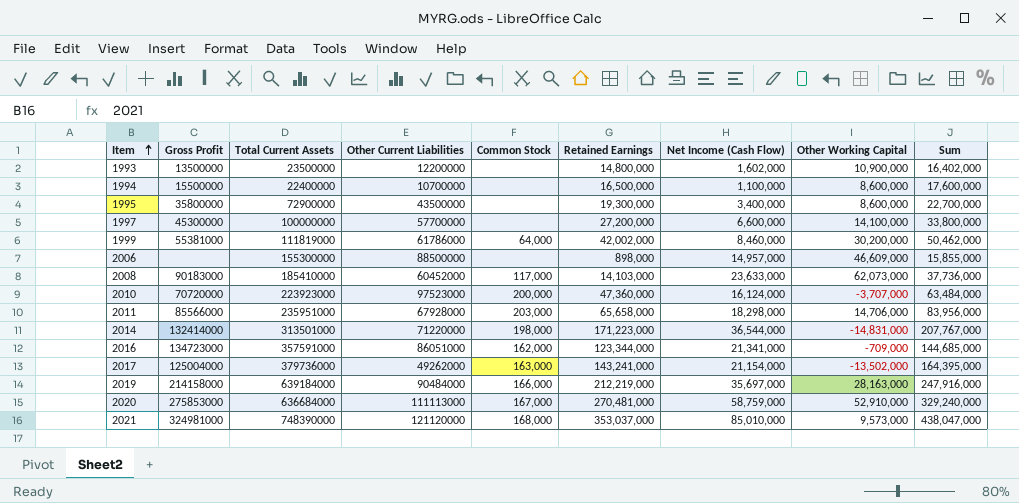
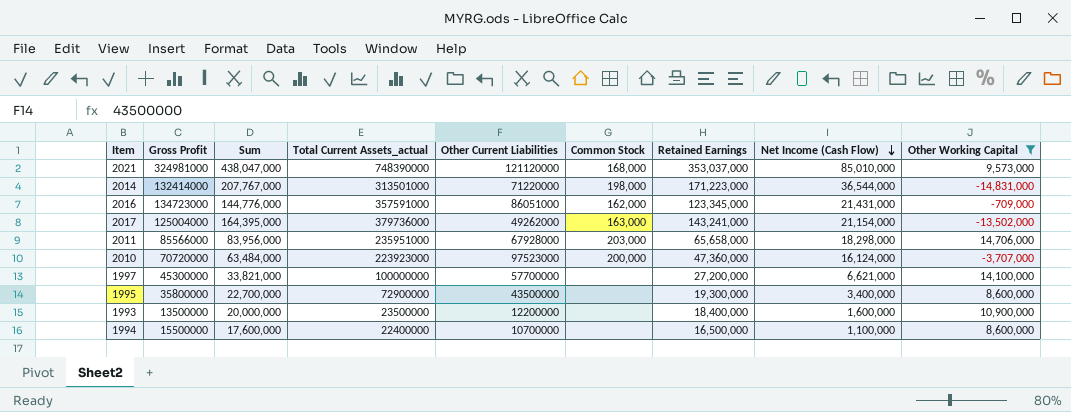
filter: none -> Other Working Capital <= 14,706,000
row order: Item ascending -> Net Income (Cash Flow) descending
column Sum | position: 9 -> 3
column name: Total Current Assets -> Total Current Assets_actual
2016 | Sum: 144,685,000 -> 144,776,000
2016 | Retained Earnings: 123,344,000 -> 123,345,000
2016 | Net Income (Cash Flow): 21,341,000 -> 21,431,000
1997 | Sum: 33,800,000 -> 33,821,000
1997 | Net Income (Cash Flow): 6,600,000 -> 6,621,000
1993 | Sum: 16,402,000 -> 20,000,000
1993 | Retained Earnings: 14,800,000 -> 18,400,000
1993 | Net Income (Cash Flow): 1,602,000 -> 1,600,000

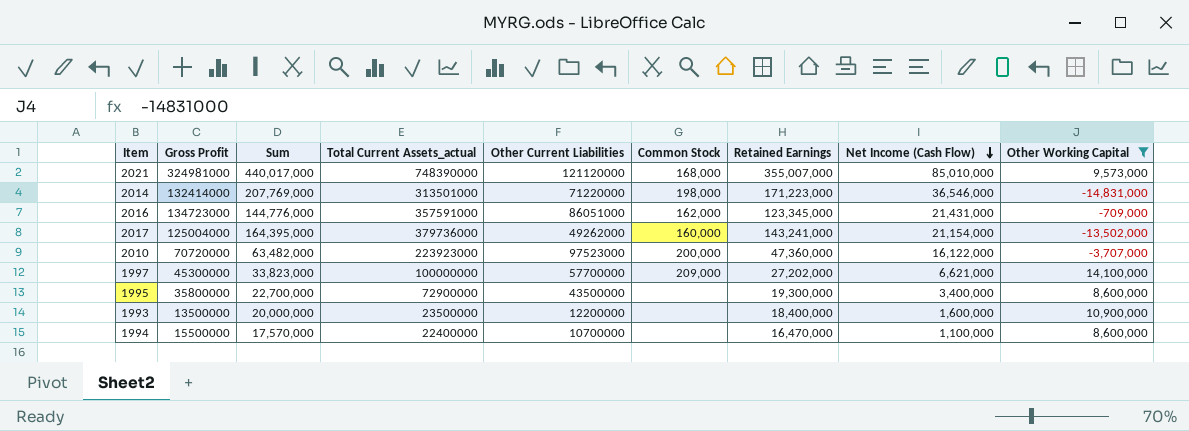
row 2011: 85566000 | 83,956,000 | 235951000 | 67928000 | 203,000 | 65,658,000 | 18,298,000 | 14,706,000 -> none
2021 | Sum: 438,047,000 -> 440,017,000
2021 | Retained Earnings: 353,037,000 -> 355,007,000
2014 | Sum: 207,767,000 -> 207,769,000
2014 | Net Income (Cash Flow): 36,544,000 -> 36,546,000
2017 | Common Stock: 163,000 -> 160,000
2010 | Sum: 63,484,000 -> 63,482,000
2010 | Net Income (Cash Flow): 16,124,000 -> 16,122,000
1997 | Sum: 33,821,000 -> 33,823,000
1997 | Common Stock: none -> 209,000
1997 | Retained Earnings: 27,200,000 -> 27,202,000
1994 | Sum: 17,600,000 -> 17,570,000
1994 | Retained Earnings: 16,500,000 -> 16,470,000

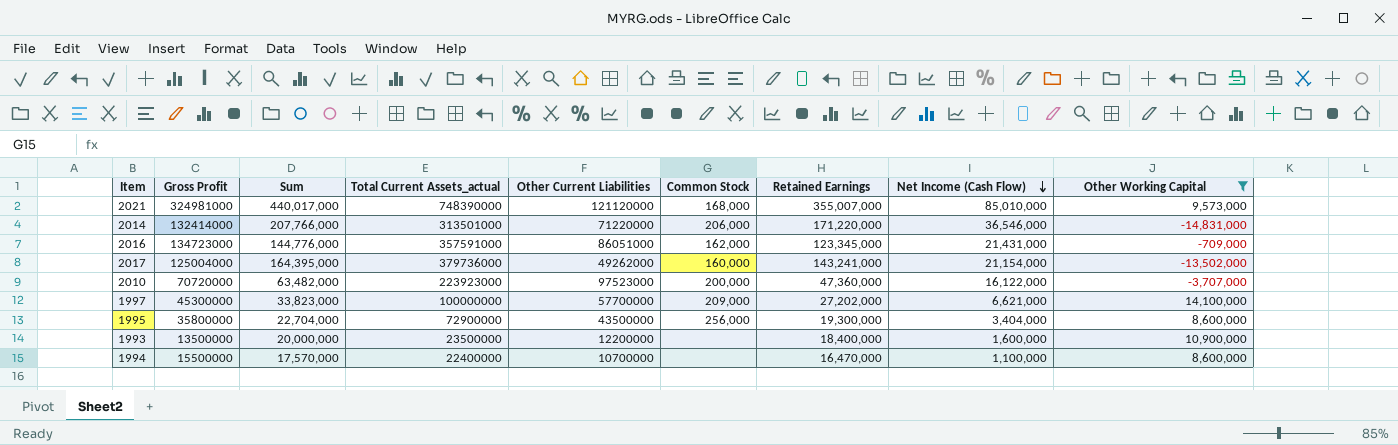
2014 | Sum: 207,769,000 -> 207,766,000
2014 | Common Stock: 198,000 -> 206,000
2014 | Retained Earnings: 171,223,000 -> 171,220,000
1995 | Sum: 22,700,000 -> 22,704,000
1995 | Common Stock: none -> 256,000
1995 | Net Income (Cash Flow): 3,400,000 -> 3,404,000

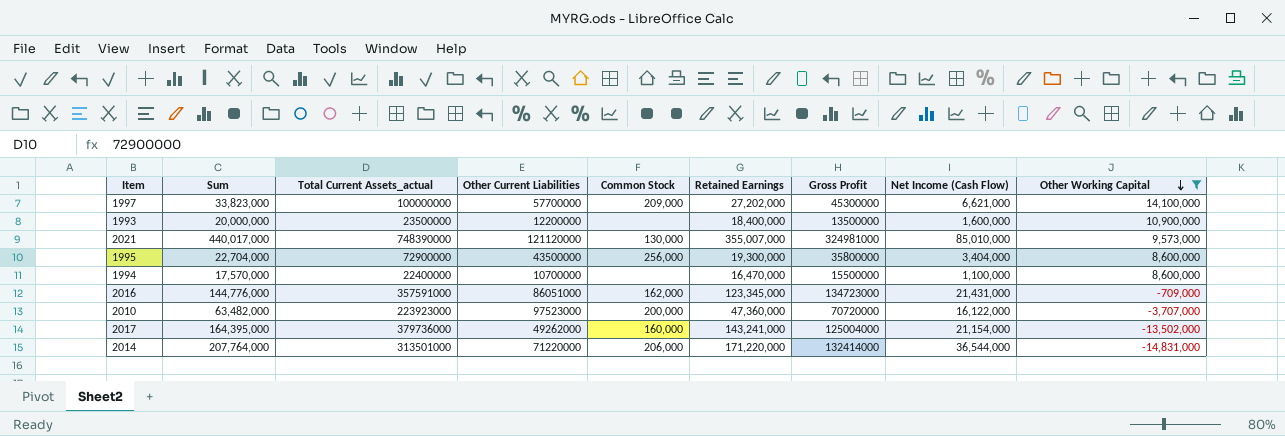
row order: Net Income (Cash Flow) descending -> Other Working Capital descending
column Gross Profit | position: 2 -> 7
2021 | Common Stock: 168,000 -> 130,000
2014 | Sum: 207,766,000 -> 207,764,000
2014 | Net Income (Cash Flow): 36,546,000 -> 36,544,000

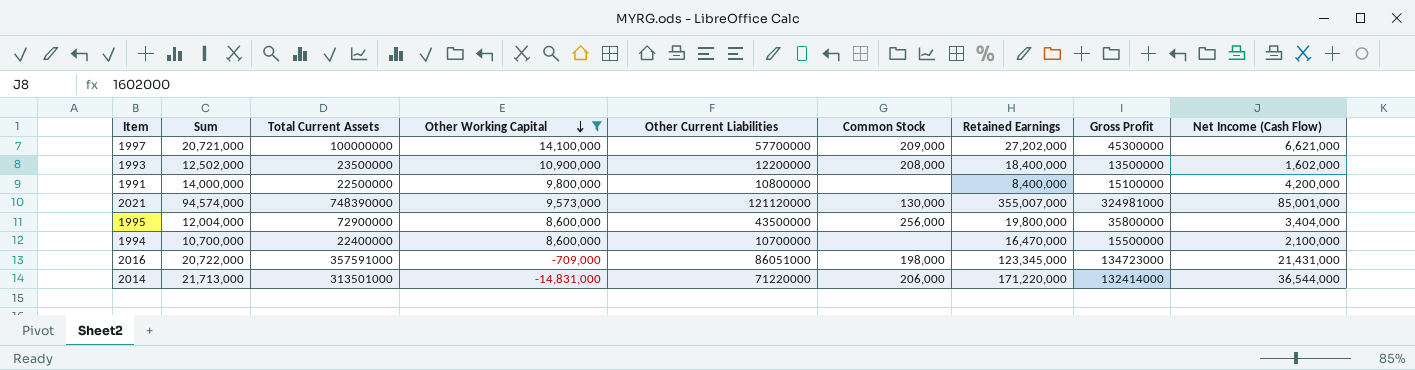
column Sum | formula: [Retained Earnings] + [Net Income (Cash Flow)] -> [Other Working Capital] + [Net Income (Cash Flow)]
column name: Total Current Assets_actual -> Total Current Assets
column Other Working Capital | position: 9 -> 4
row 2010: 63,482,000 | 223923000 | 97523000 | 200,000 | 47,360,000 | 70720000 | 16,122,000 | -3,707,000 -> none
row 2017: 164,395,000 | 379736000 | 49262000 | 160,000 | 143,241,000 | 125004000 | 21,154,000 | -13,502,000 -> none
1993 | Common Stock: none -> 208,000
1993 | Net Income (Cash Flow): 1,600,000 -> 1,602,000
row 1991: none -> 14,000,000 | 22500000 | 9,800,000 | 10800000 | none | 8,400,000 | 15100000 | 4,200,000
2021 | Net Income (Cash Flow): 85,010,000 -> 85,001,000
1995 | Retained Earnings: 19,300,000 -> 19,800,000
1994 | Net Income (Cash Flow): 1,100,000 -> 2,100,000
2016 | Common Stock: 162,000 -> 198,000

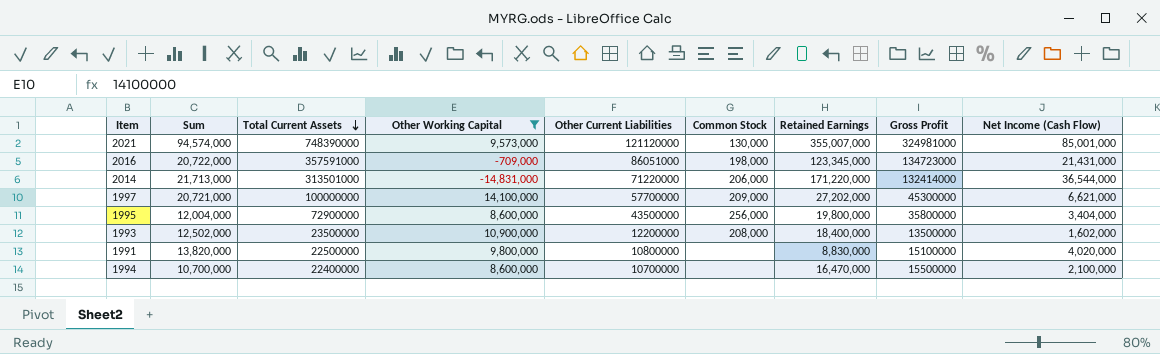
row order: Other Working Capital descending -> Total Current Assets descending
1991 | Sum: 14,000,000 -> 13,820,000
1991 | Retained Earnings: 8,400,000 -> 8,830,000
1991 | Net Income (Cash Flow): 4,200,000 -> 4,020,000

